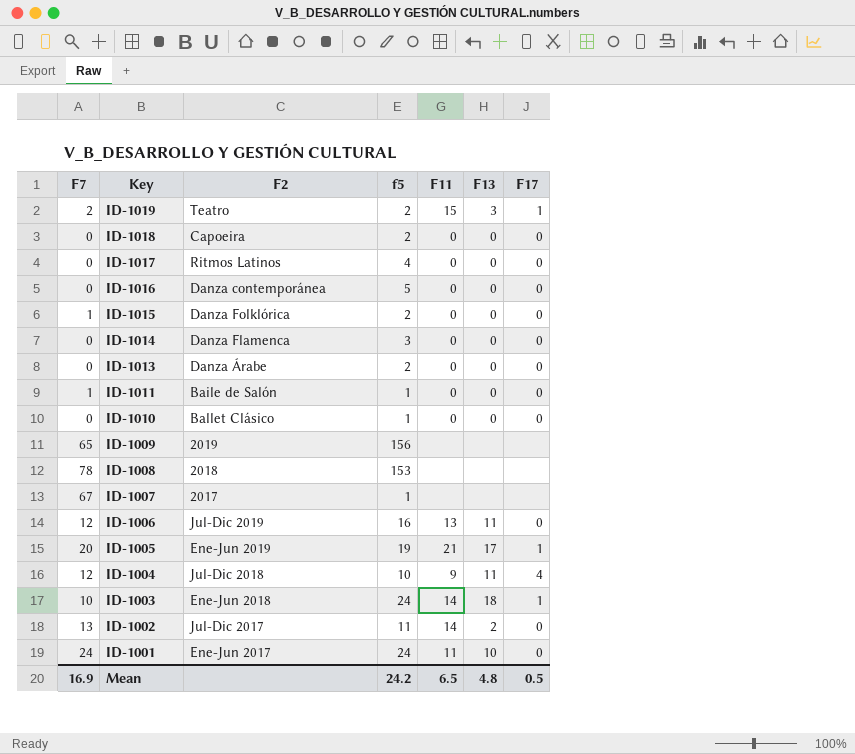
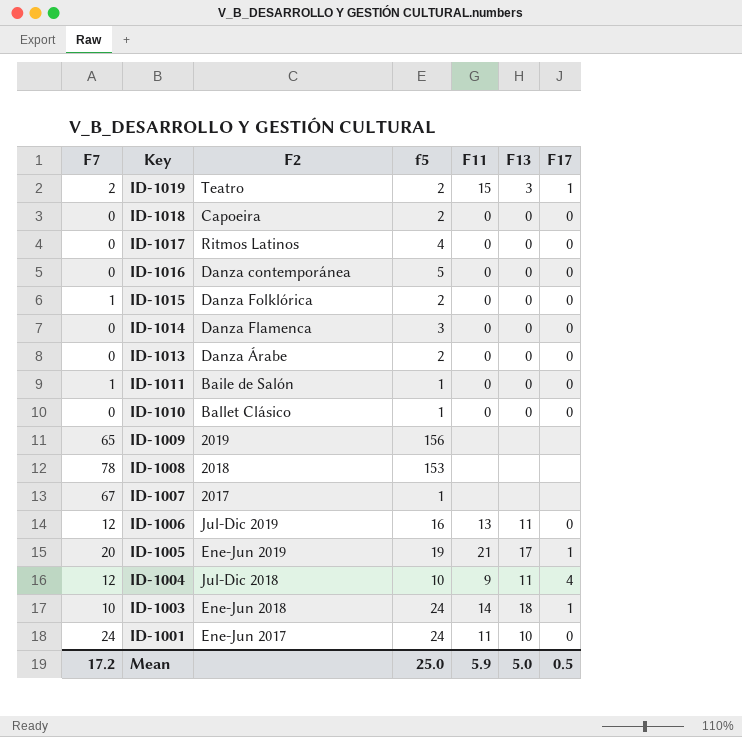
row ID-1002: 13 | Jul-Dic 2017 | 11 | 14 | 2 | 0 -> none
Mean | F7: 16.9 -> 17.2
Mean | f5: 24.2 -> 25.0
Mean | F11: 6.5 -> 5.9
Mean | F13: 4.8 -> 5.0

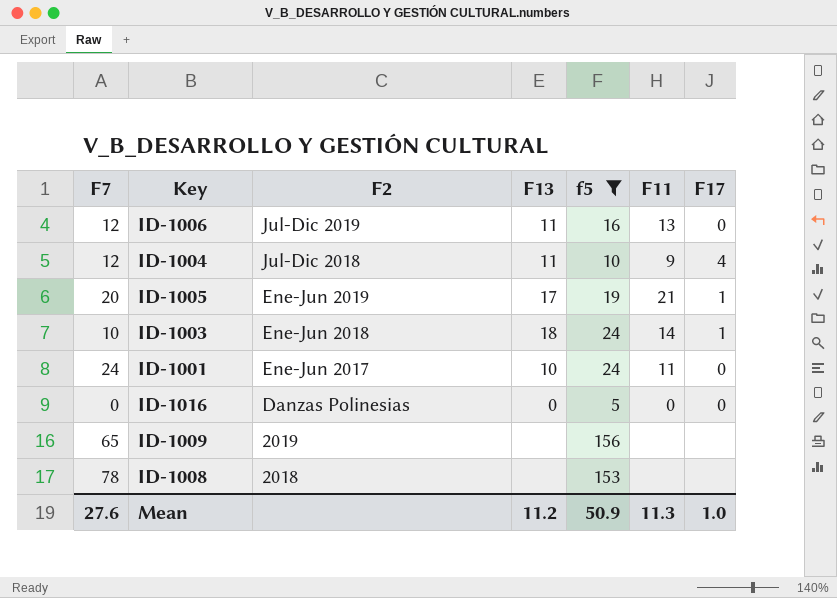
filter: none -> f5 >= 5
row order: Key descending -> F2 descending
column F13 | position: 6 -> 4
ID-1016 | F2: Danza contemporánea -> Danzas Polinesias
Mean | F7: 17.2 -> 27.6
Mean | F13: 5.0 -> 11.2
Mean | f5: 25.0 -> 50.9
Mean | F11: 5.9 -> 11.3
Mean | F17: 0.5 -> 1.0

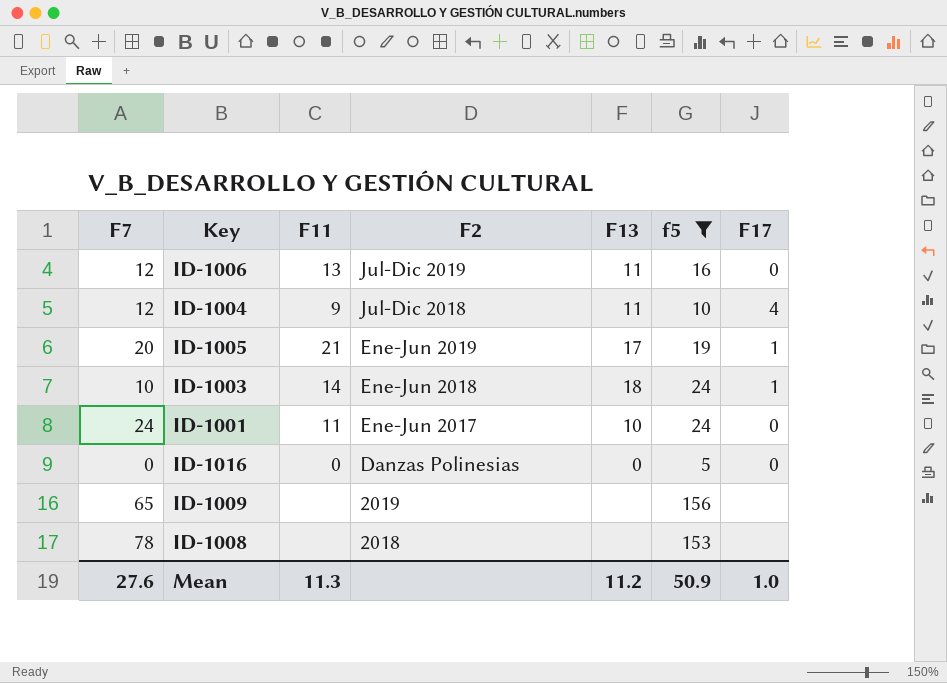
column F11 | position: 6 -> 3

